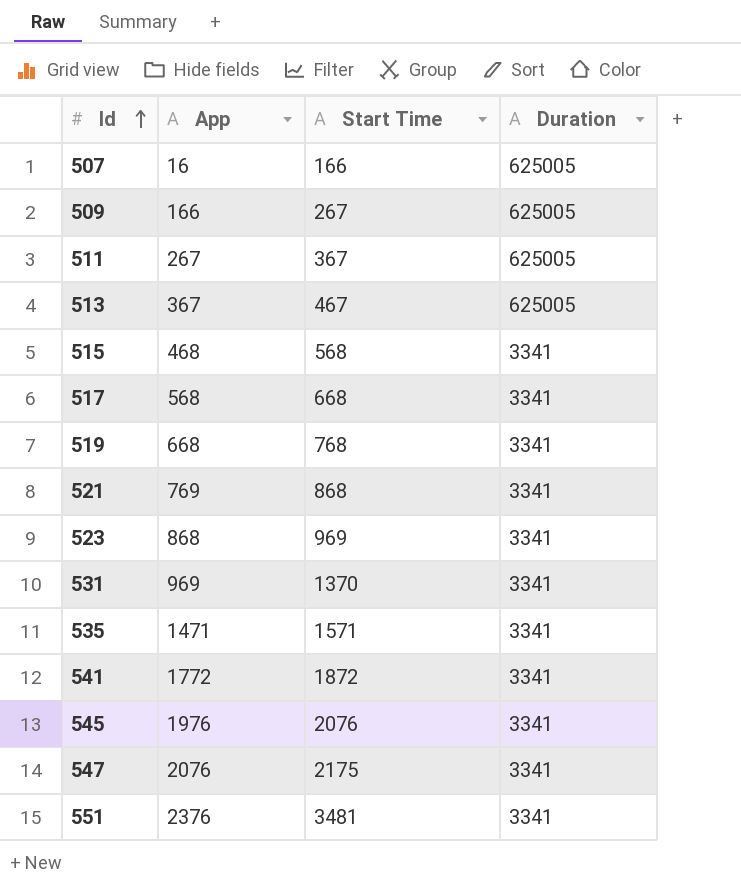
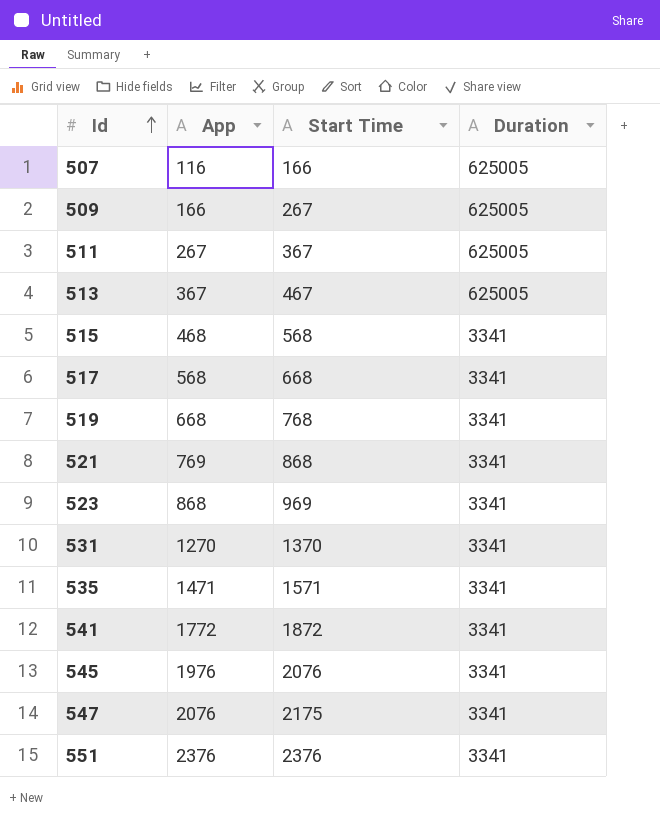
507 | App: 16 -> 116
531 | App: 969 -> 1270
551 | Start Time: 3481 -> 2376

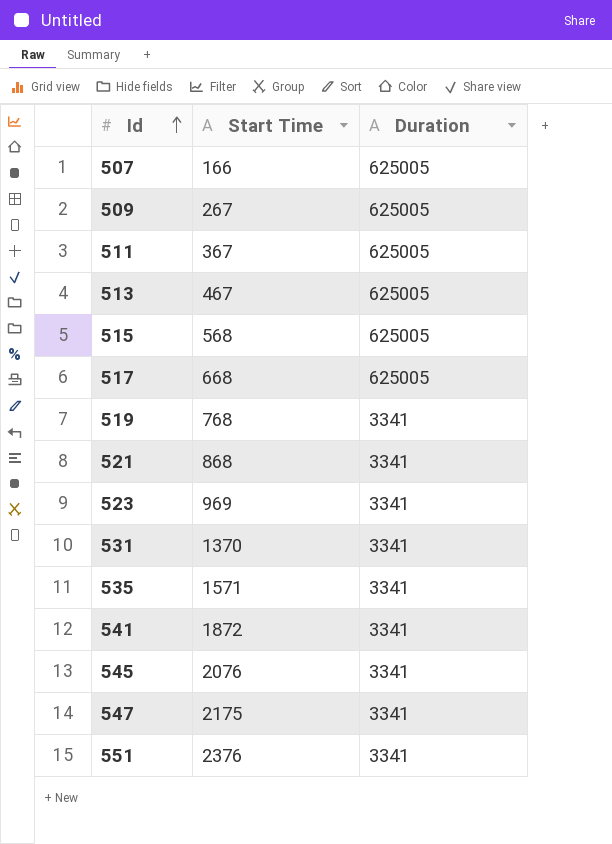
column App | position: 2 -> none
515 | Duration: 3341 -> 625005
517 | Duration: 3341 -> 625005

